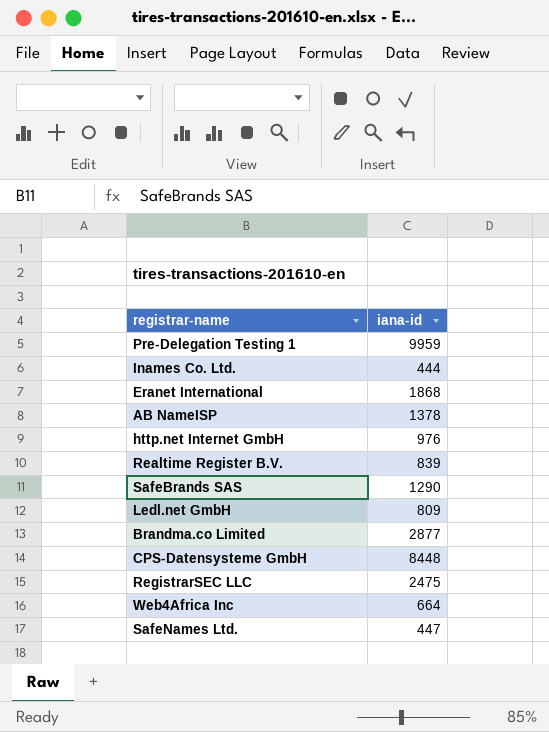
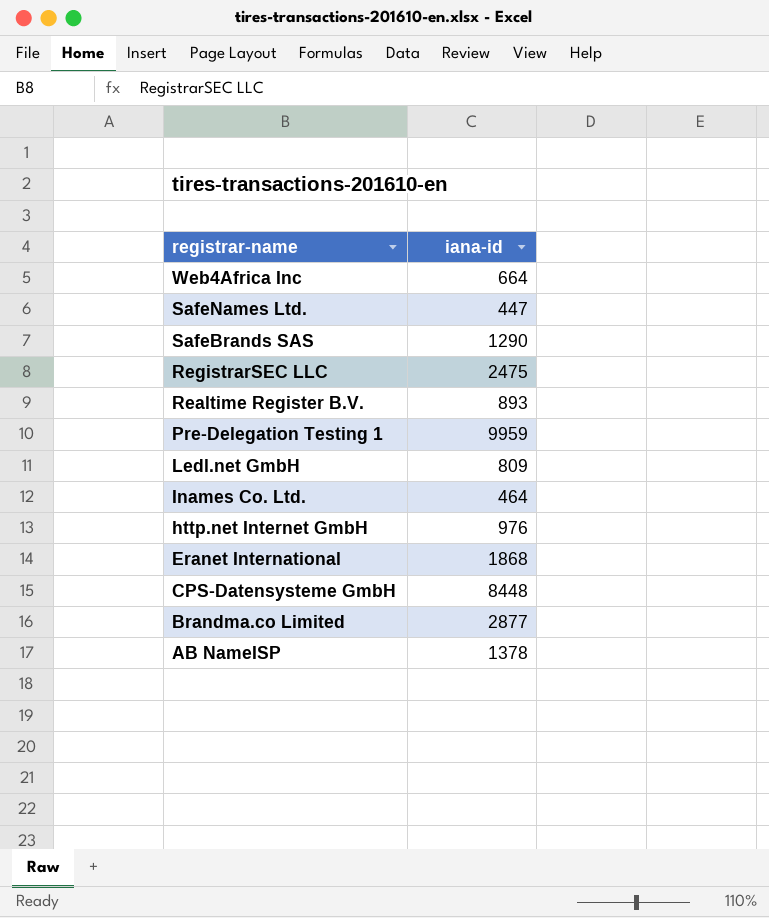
row order: none -> registrar-name descending
Realtime Register B.V. | iana-id: 839 -> 893
Inames Co. Ltd. | iana-id: 444 -> 464

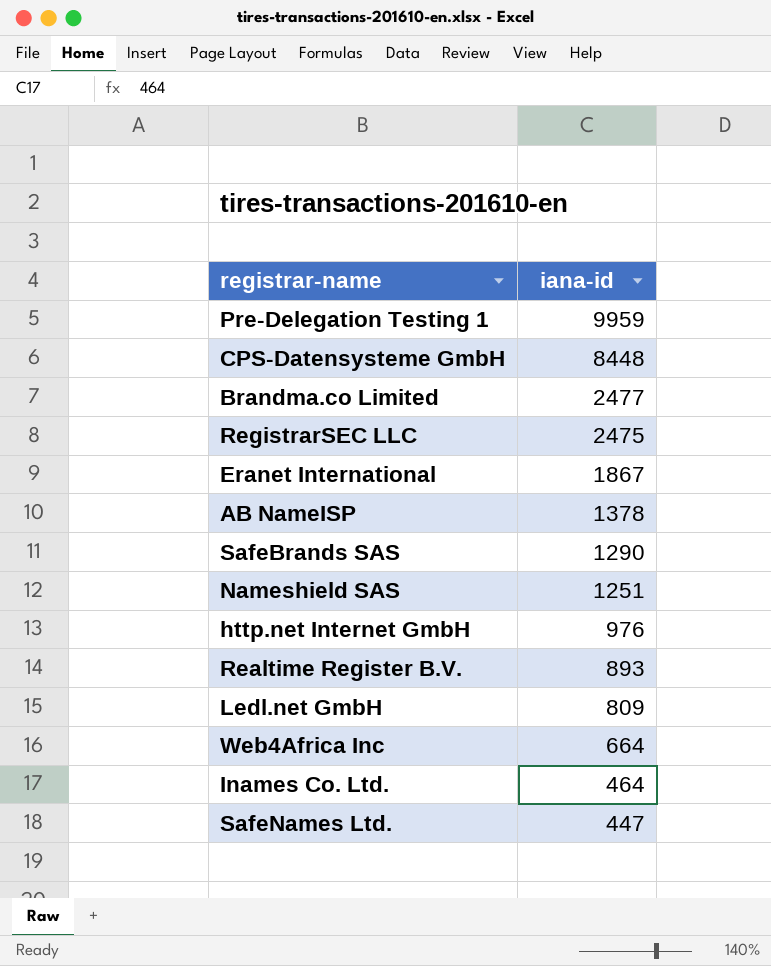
row order: registrar-name descending -> iana-id descending
Brandma.co Limited | iana-id: 2877 -> 2477
Eranet International | iana-id: 1868 -> 1867
row Nameshield SAS: none -> 1251

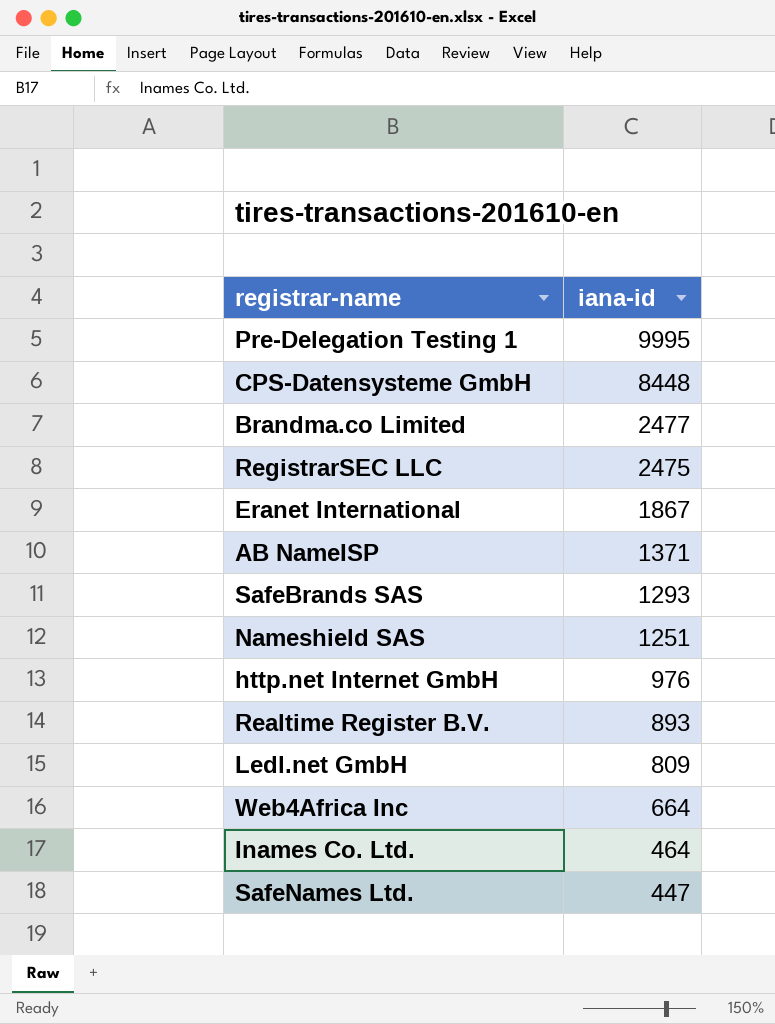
Pre-Delegation Testing 1 | iana-id: 9959 -> 9995
AB NameISP | iana-id: 1378 -> 1371
SafeBrands SAS | iana-id: 1290 -> 1293

